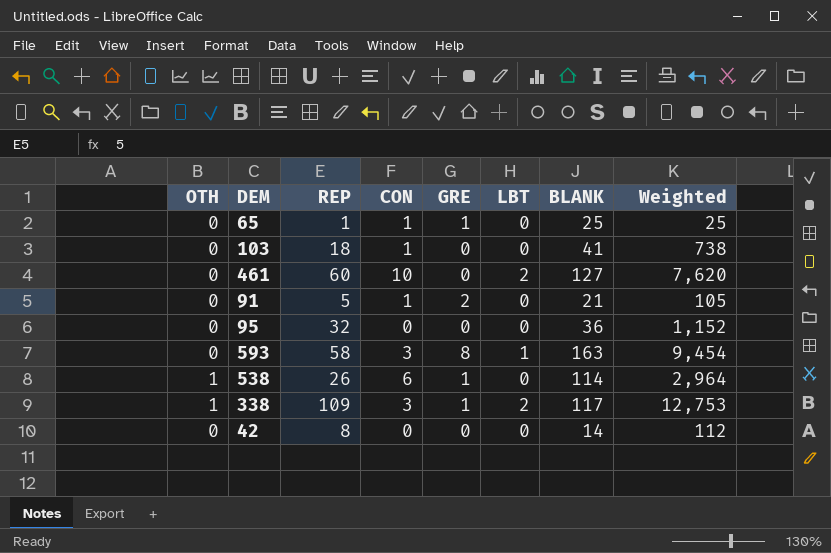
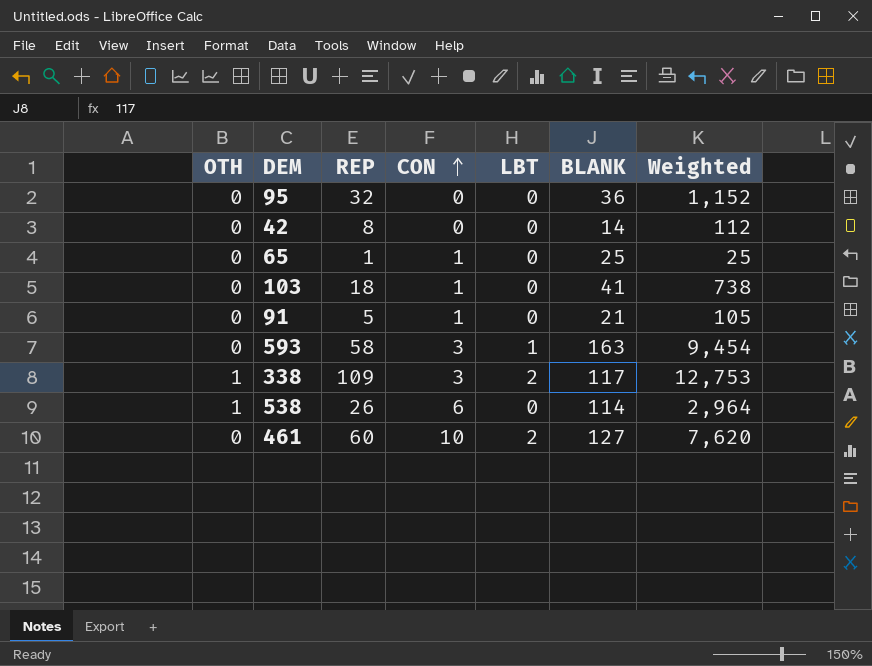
row order: none -> CON ascending
column GRE | position: 5 -> none

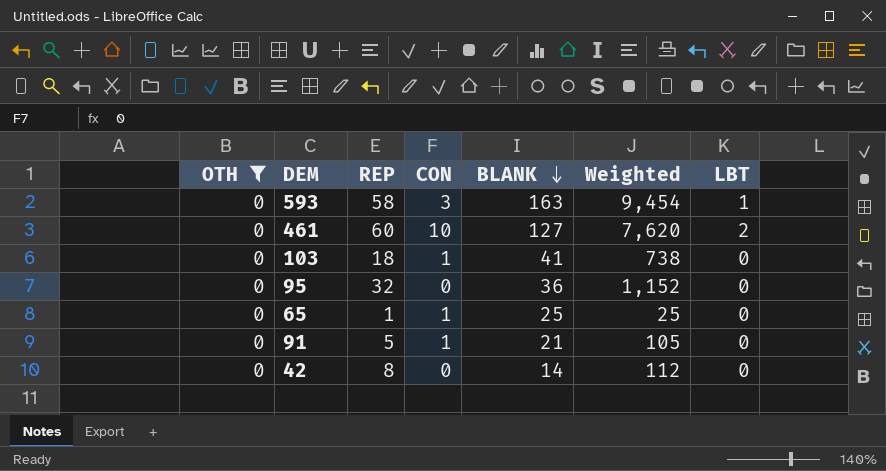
filter: none -> OTH = 0
row order: CON ascending -> BLANK descending
column LBT | position: 5 -> 7

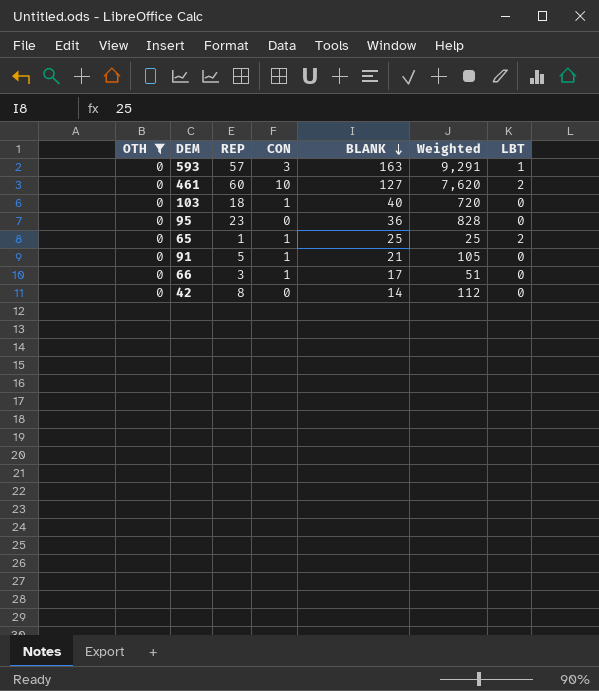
593 | REP: 58 -> 57
593 | Weighted: 9,454 -> 9,291
103 | BLANK: 41 -> 40
103 | Weighted: 738 -> 720
95 | REP: 32 -> 23
95 | Weighted: 1,152 -> 828
65 | LBT: 0 -> 2
row 66: none -> 0 | 3 | 1 | 17 | 51 | 0

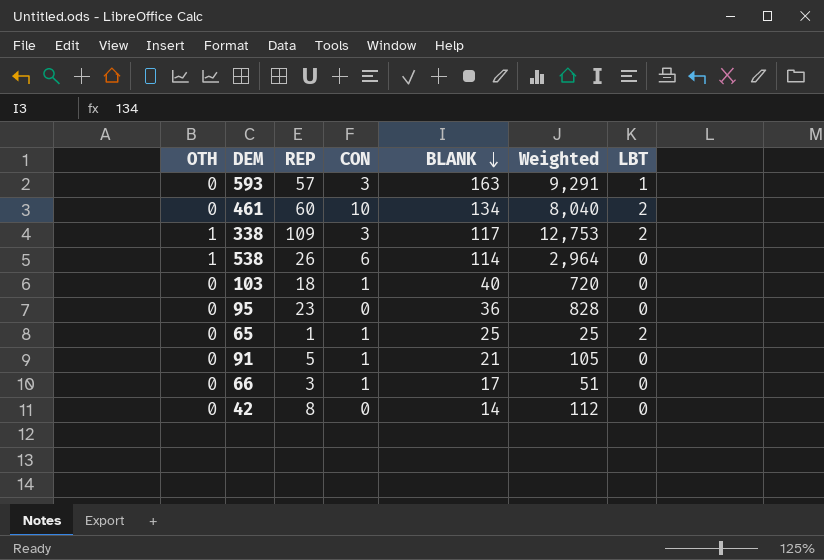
filter: OTH = 0 -> none
461 | BLANK: 127 -> 134
461 | Weighted: 7,620 -> 8,040

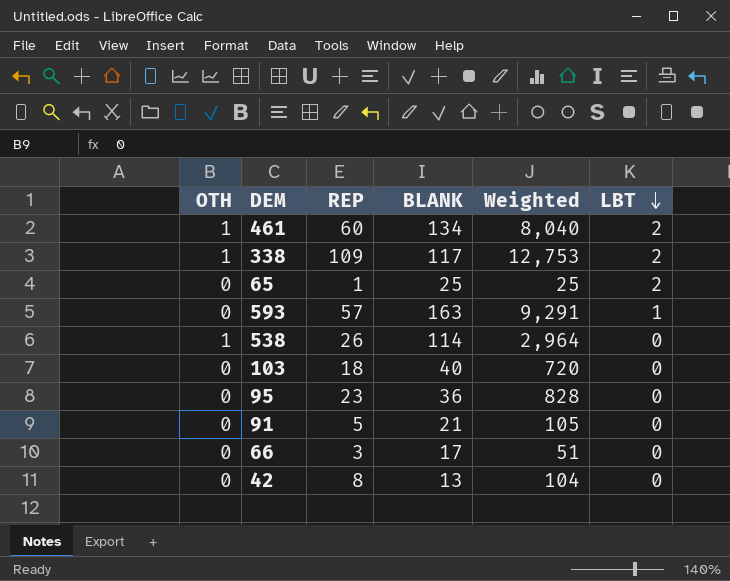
row order: BLANK descending -> LBT descending
column CON | position: 4 -> none
461 | OTH: 0 -> 1
42 | BLANK: 14 -> 13
42 | Weighted: 112 -> 104

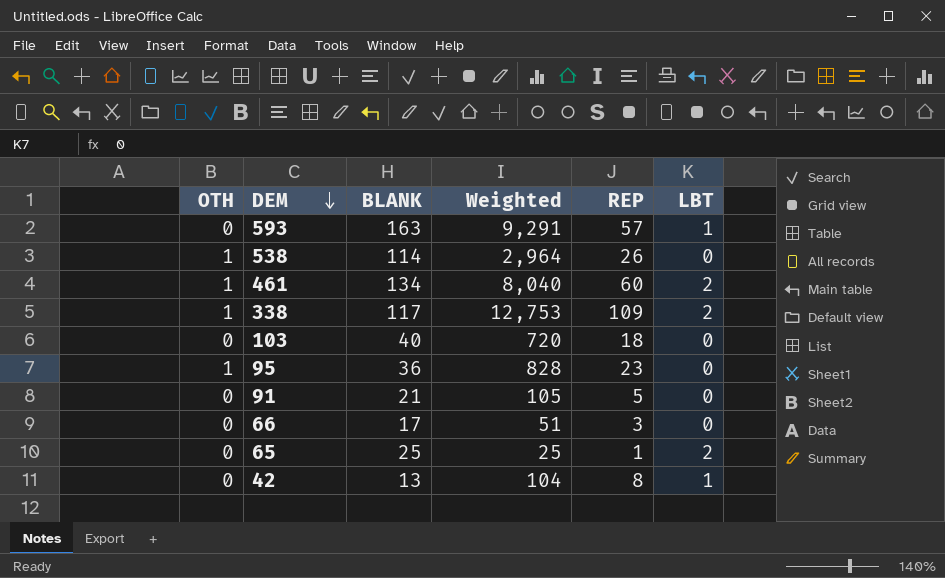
row order: LBT descending -> DEM descending
column REP | position: 3 -> 5
95 | OTH: 0 -> 1
42 | LBT: 0 -> 1

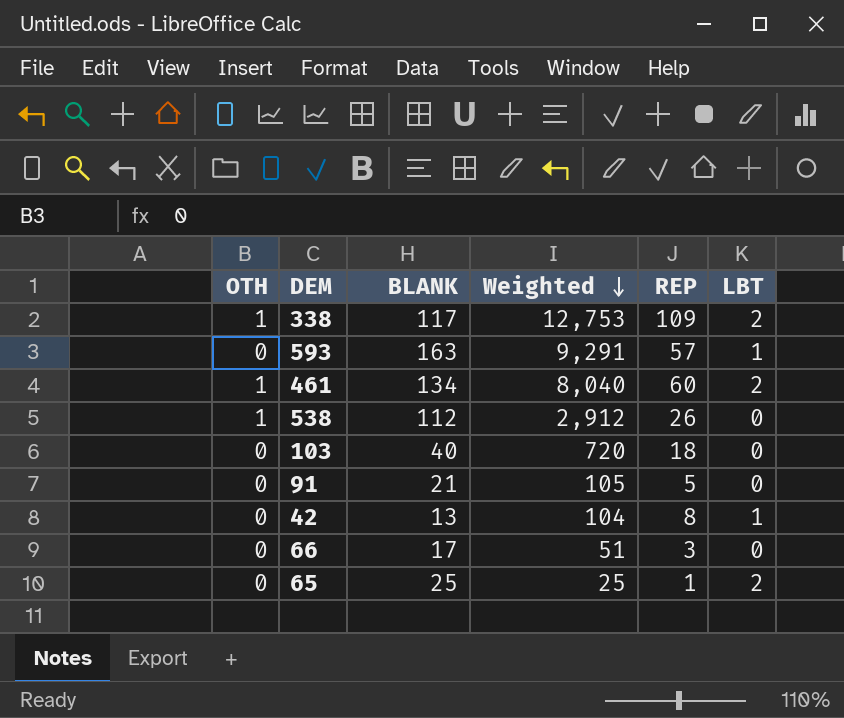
row order: DEM descending -> Weighted descending
row 95: 1 | 36 | 828 | 23 | 0 -> none
538 | BLANK: 114 -> 112
538 | Weighted: 2,964 -> 2,912

